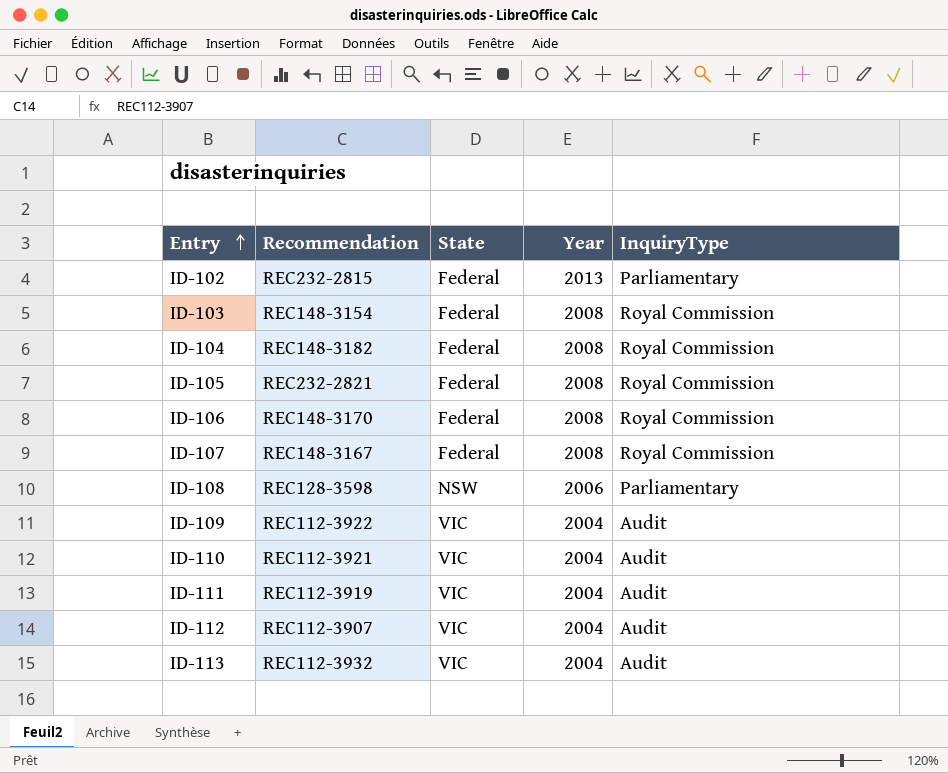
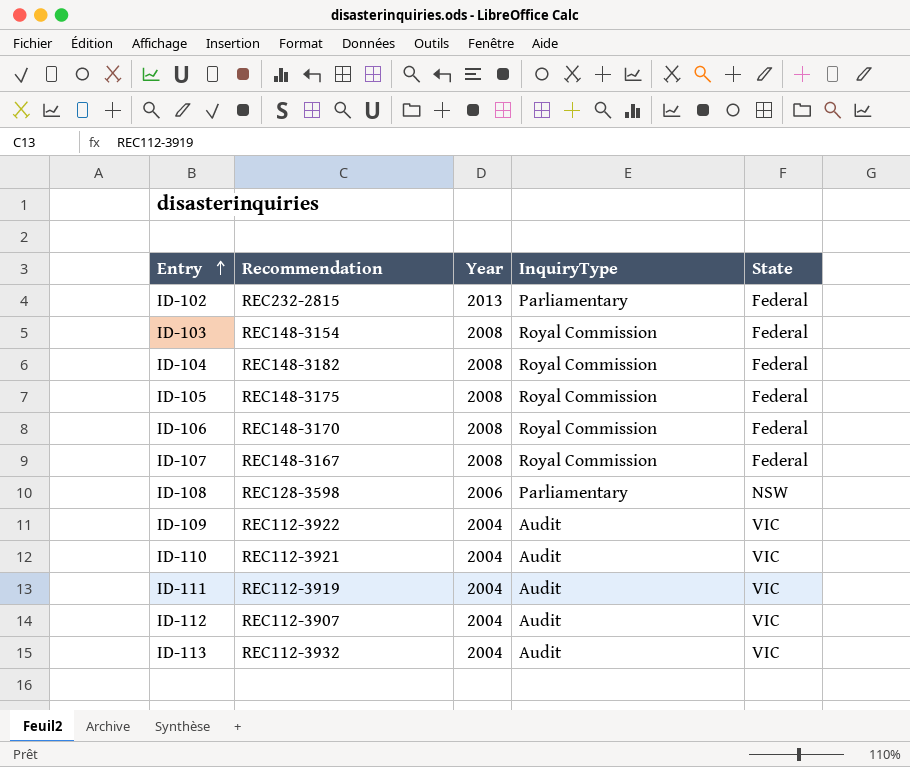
column State | position: 3 -> 5
ID-105 | Recommendation: REC232-2821 -> REC148-3175

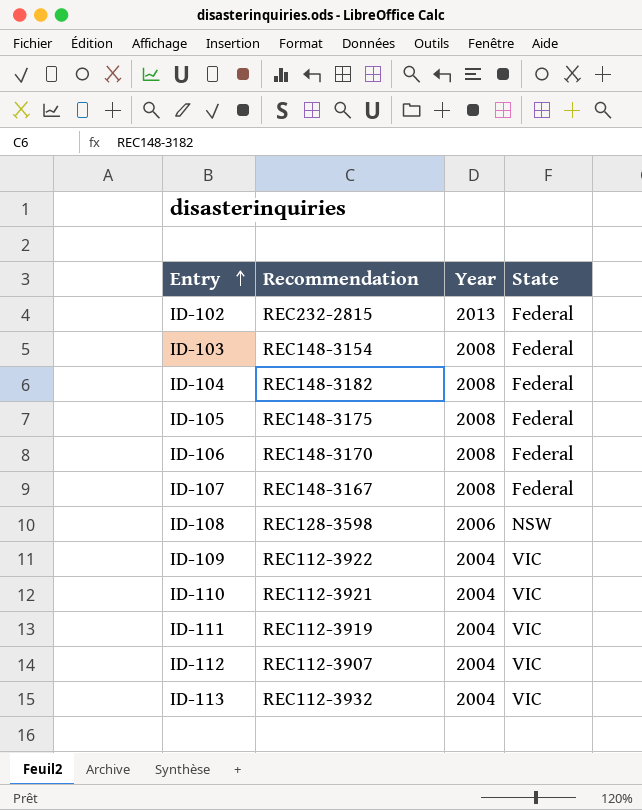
column InquiryType | position: 4 -> none

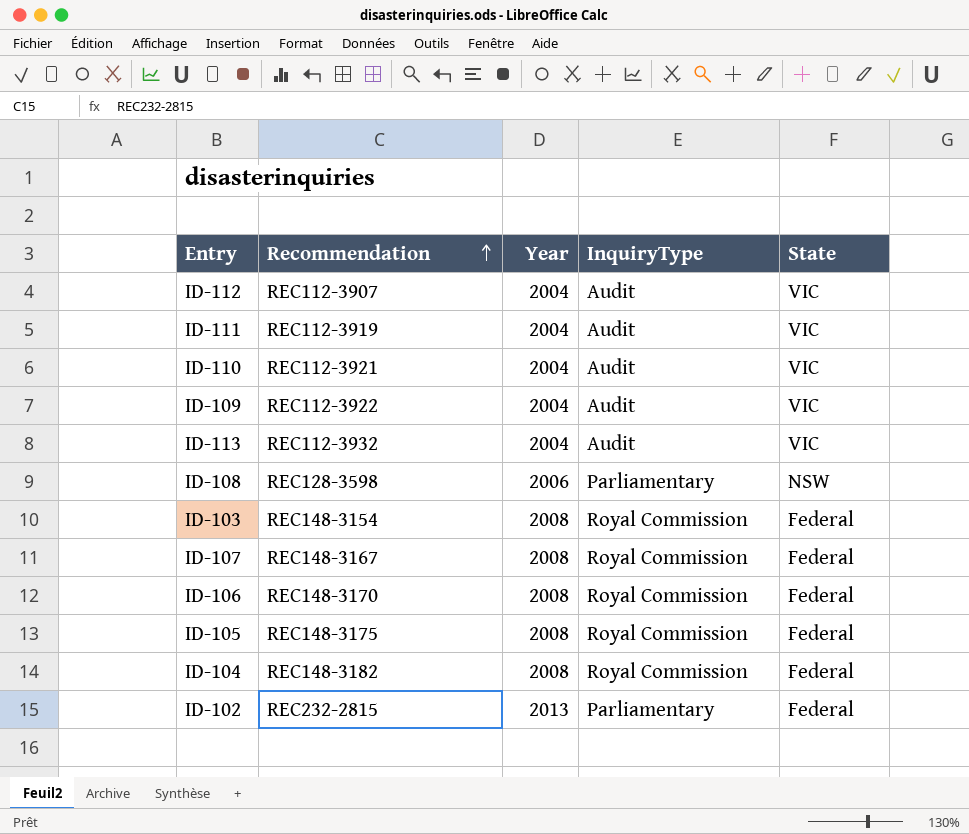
row order: Entry ascending -> Recommendation ascending
column InquiryType | position: none -> 4

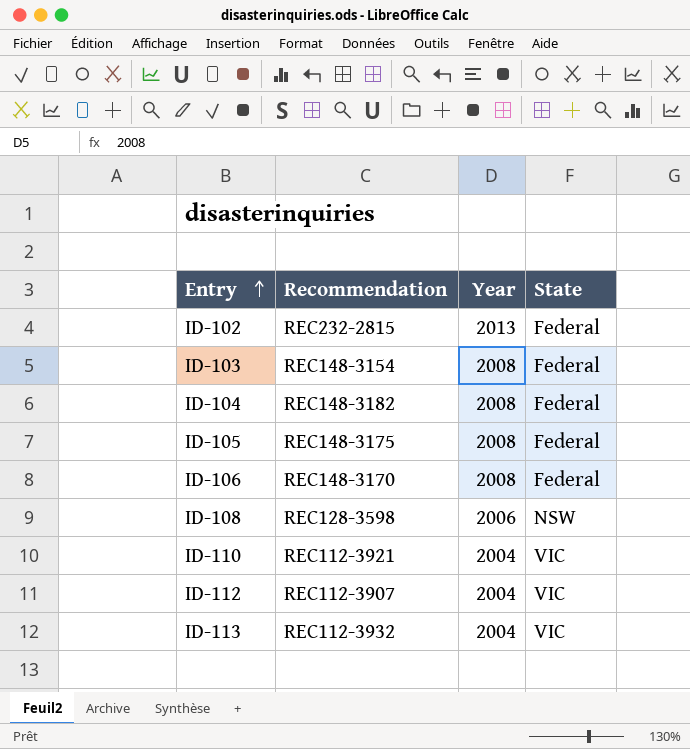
row order: Recommendation ascending -> Entry ascending
column InquiryType | position: 4 -> none
row ID-111: REC112-3919 | 2004 | Audit | VIC -> none
row ID-109: REC112-3922 | 2004 | Audit | VIC -> none
row ID-107: REC148-3167 | 2008 | Royal Commission | Federal -> none

